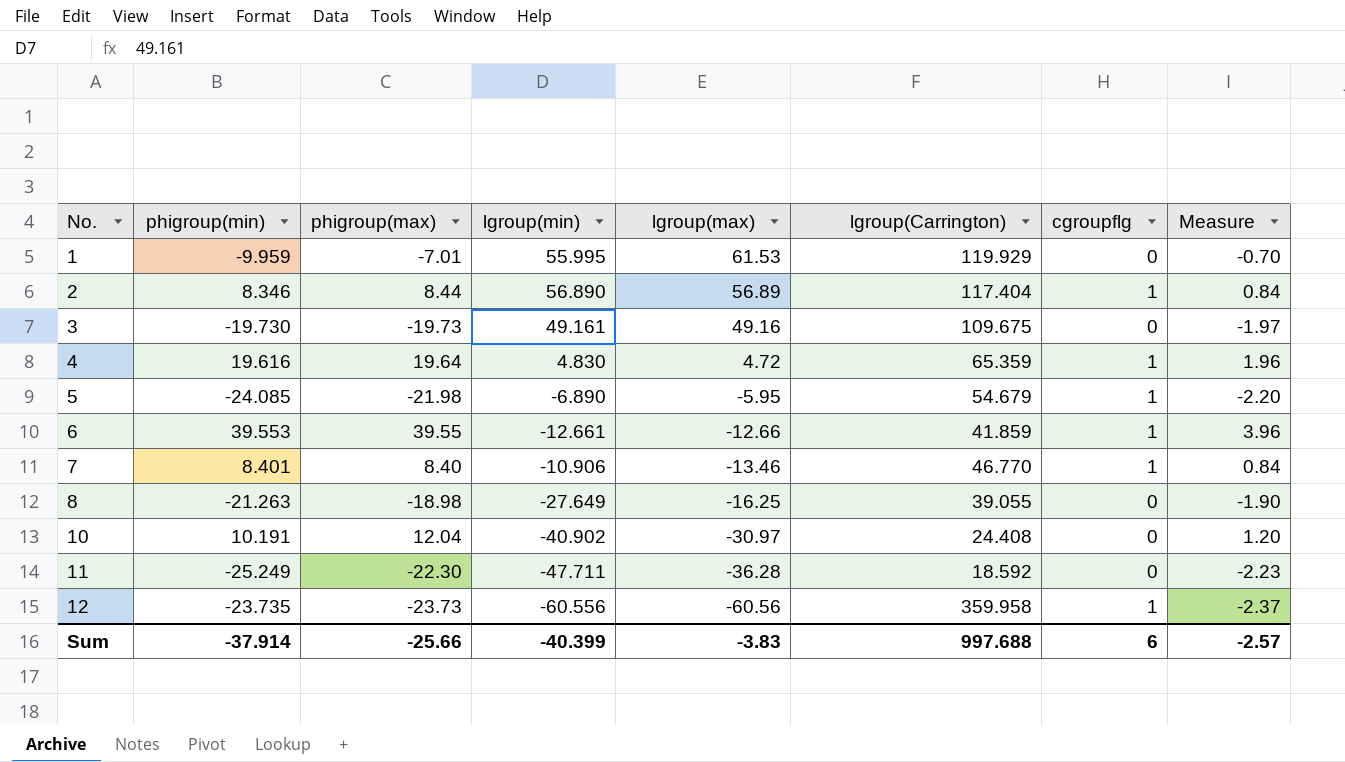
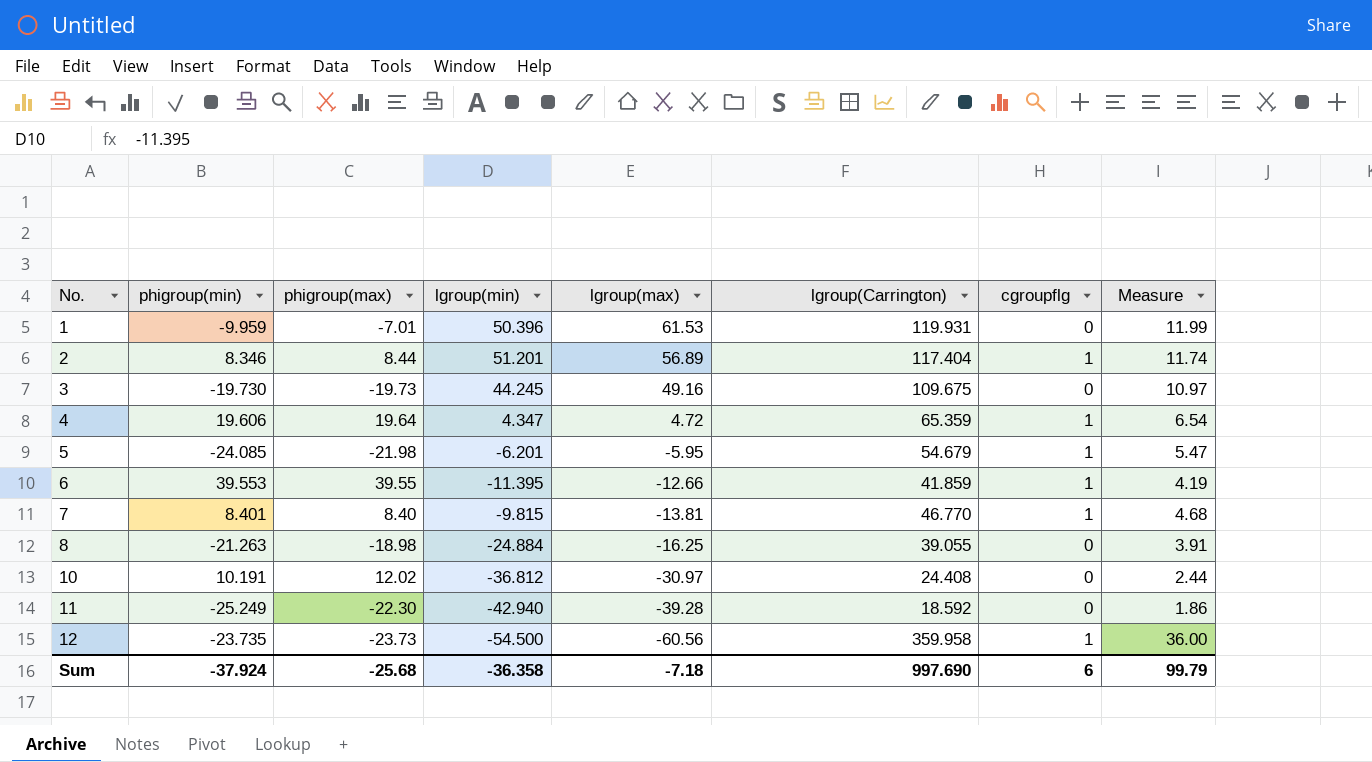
column Measure | formula: [phigroup(max)] * 0.1 -> [lgroup(Carrington)] * 0.1
1 | lgroup(min): 55.995 -> 50.396
1 | lgroup(Carrington): 119.929 -> 119.931
2 | lgroup(min): 56.890 -> 51.201
3 | lgroup(min): 49.161 -> 44.245
4 | phigroup(min): 19.616 -> 19.606
4 | lgroup(min): 4.830 -> 4.347
5 | lgroup(min): -6.890 -> -6.201
6 | lgroup(min): -12.661 -> -11.395
7 | lgroup(min): -10.906 -> -9.815
7 | lgroup(max): -13.46 -> -13.81
8 | lgroup(min): -27.649 -> -24.884
10 | phigroup(max): 12.04 -> 12.02
10 | lgroup(min): -40.902 -> -36.812
11 | lgroup(min): -47.711 -> -42.940
11 | lgroup(max): -36.28 -> -39.28
12 | lgroup(min): -60.556 -> -54.500
Sum | phigroup(min): -37.914 -> -37.924
Sum | phigroup(max): -25.66 -> -25.68
Sum | lgroup(min): -40.399 -> -36.358
Sum | lgroup(max): -3.83 -> -7.18
Sum | lgroup(Carrington): 997.688 -> 997.690
Sum | Measure: -2.57 -> 99.79

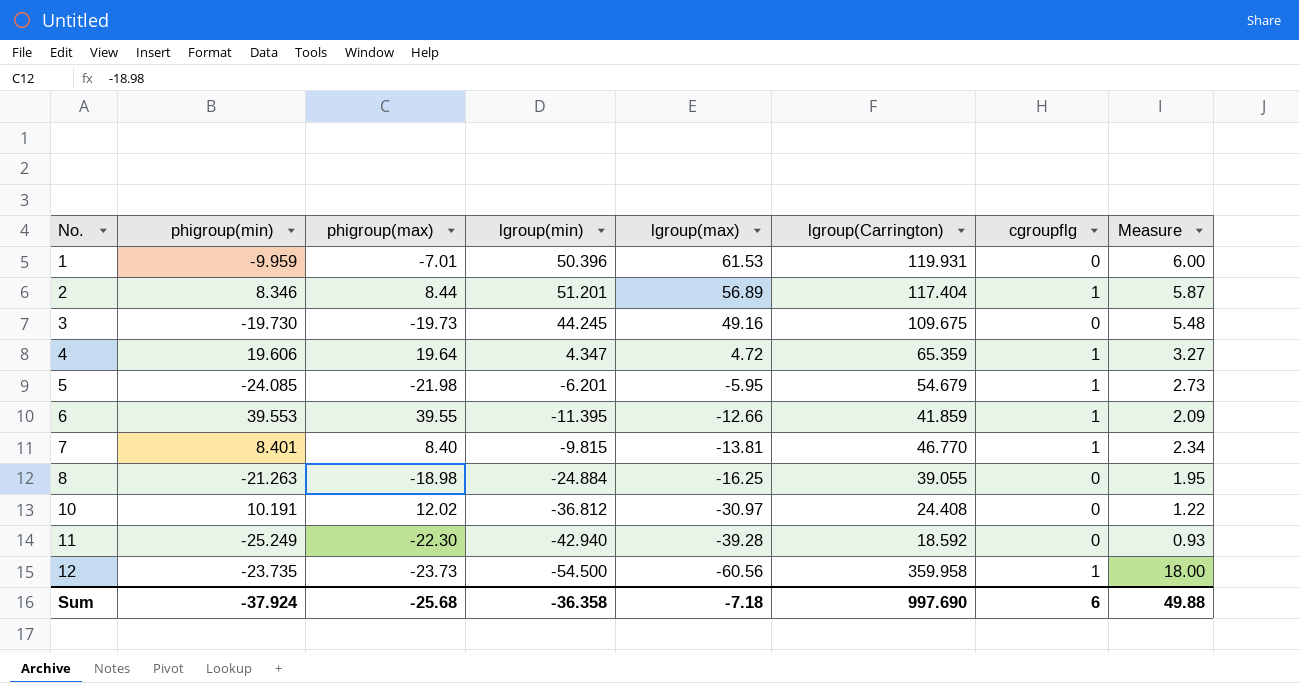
column Measure | formula: [lgroup(Carrington)] * 0.1 -> [lgroup(Carrington)] * 0.05
Sum | Measure: 99.79 -> 49.88

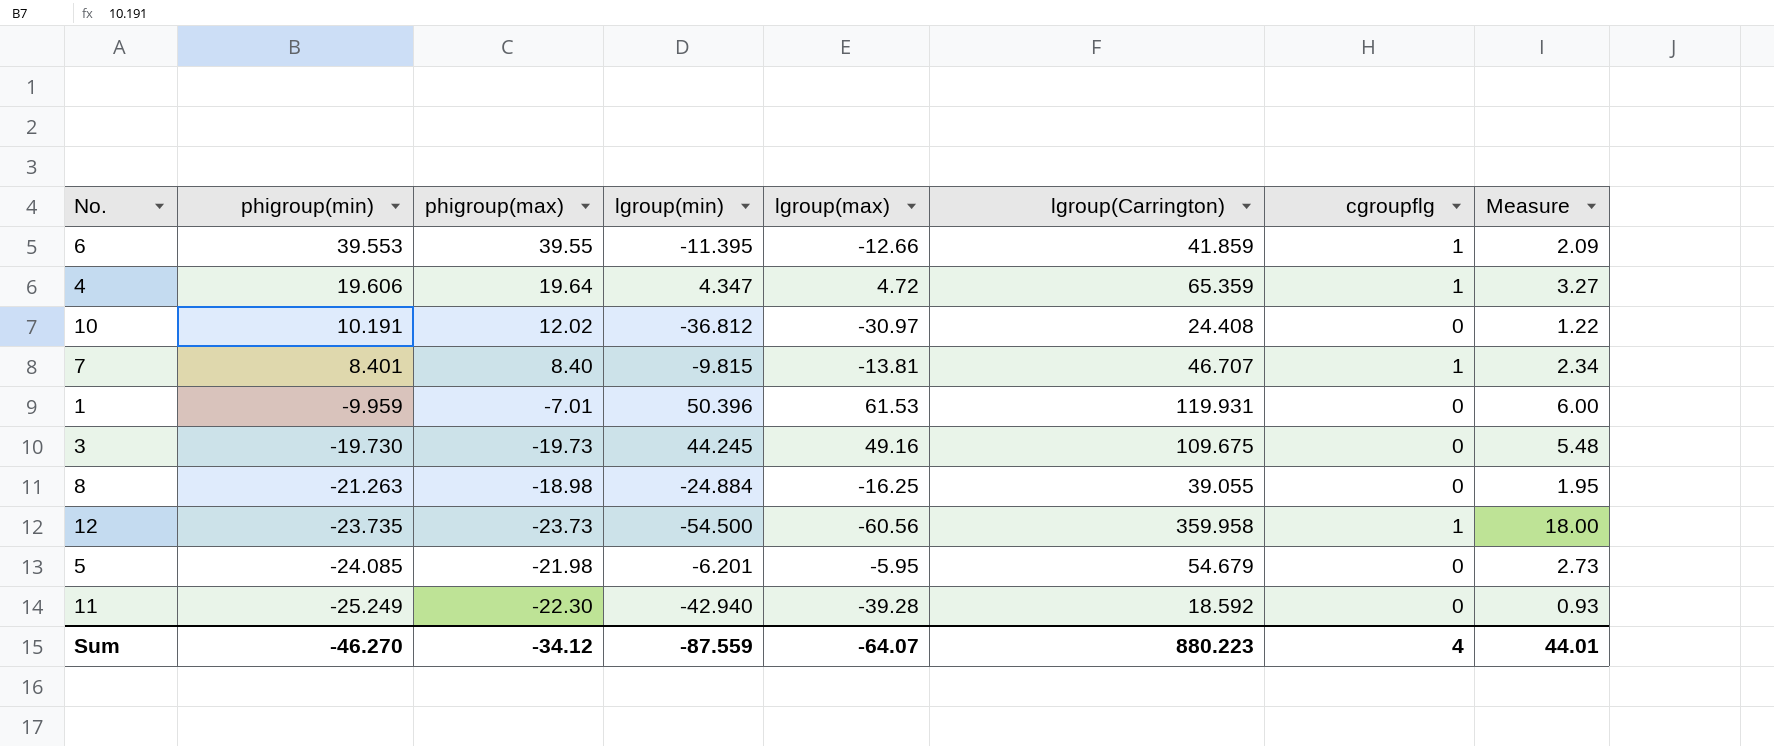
row order: No. ascending -> phigroup(min) descending
row 2: 8.346 | 8.44 | 51.201 | 56.89 | 117.404 | 1 | 5.87 -> none
7 | lgroup(Carrington): 46.770 -> 46.707
5 | cgroupflg: 1 -> 0
Sum | phigroup(min): -37.924 -> -46.270
Sum | phigroup(max): -25.68 -> -34.12
Sum | lgroup(min): -36.358 -> -87.559
Sum | lgroup(max): -7.18 -> -64.07
Sum | lgroup(Carrington): 997.690 -> 880.223
Sum | cgroupflg: 6 -> 4
Sum | Measure: 49.88 -> 44.01

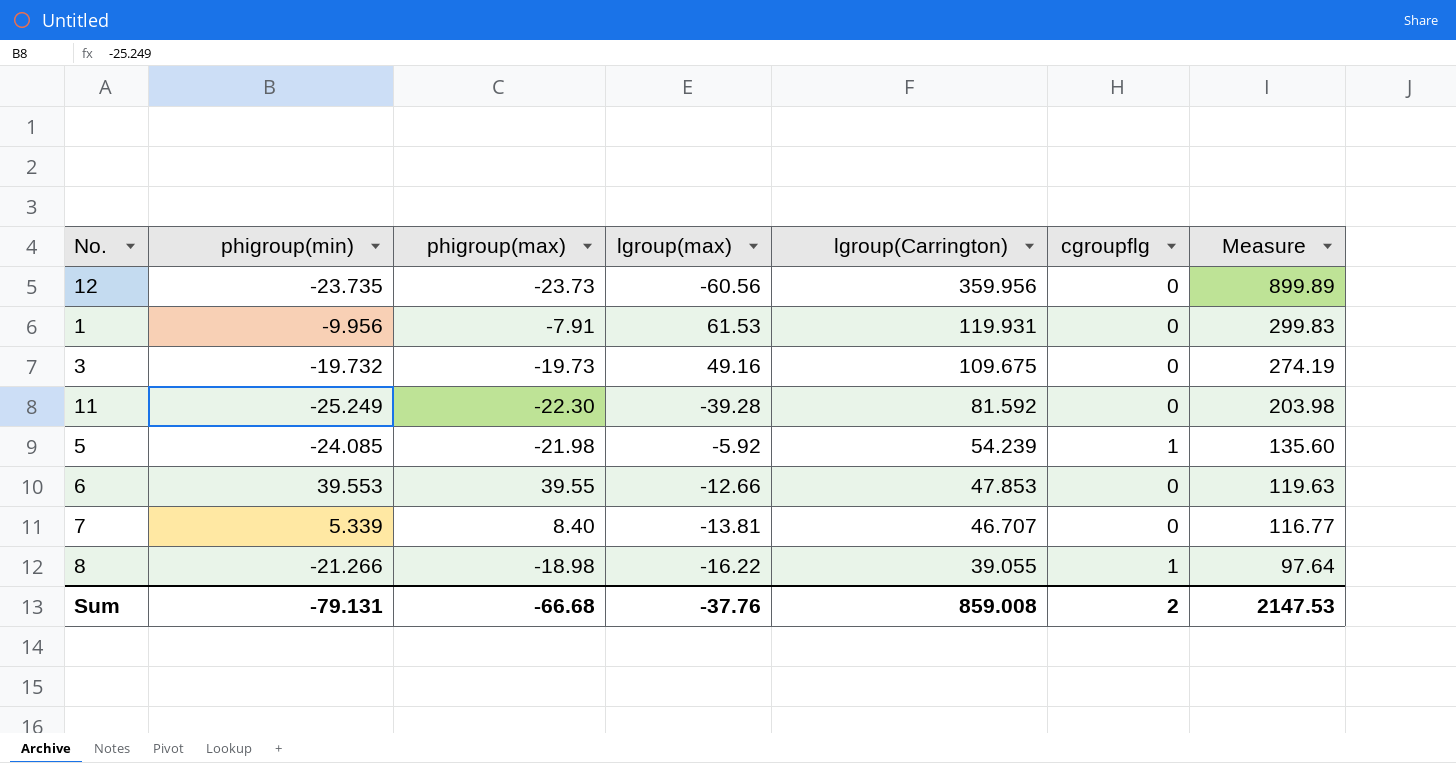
row order: phigroup(min) descending -> lgroup(Carrington) descending
column lgroup(min) | position: 4 -> none
column Measure | formula: [lgroup(Carrington)] * 0.05 -> [lgroup(Carrington)] * 2.5
row 4: 19.606 | 19.64 | 4.347 | 4.72 | 65.359 | 1 | 3.27 -> none
row 10: 10.191 | 12.02 | -36.812 | -30.97 | 24.408 | 0 | 1.22 -> none
12 | lgroup(Carrington): 359.958 -> 359.956
12 | cgroupflg: 1 -> 0
1 | phigroup(min): -9.959 -> -9.956
1 | phigroup(max): -7.01 -> -7.91
3 | phigroup(min): -19.730 -> -19.732
11 | lgroup(Carrington): 18.592 -> 81.592
5 | lgroup(max): -5.95 -> -5.92
5 | lgroup(Carrington): 54.679 -> 54.239
5 | cgroupflg: 0 -> 1
6 | lgroup(Carrington): 41.859 -> 47.853
6 | cgroupflg: 1 -> 0
7 | phigroup(min): 8.401 -> 5.339
7 | cgroupflg: 1 -> 0
8 | phigroup(min): -21.263 -> -21.266
8 | lgroup(max): -16.25 -> -16.22
8 | cgroupflg: 0 -> 1
Sum | phigroup(min): -46.270 -> -79.131
Sum | phigroup(max): -34.12 -> -66.68
Sum | lgroup(max): -64.07 -> -37.76
Sum | lgroup(Carrington): 880.223 -> 859.008
Sum | cgroupflg: 4 -> 2
Sum | Measure: 44.01 -> 2147.53

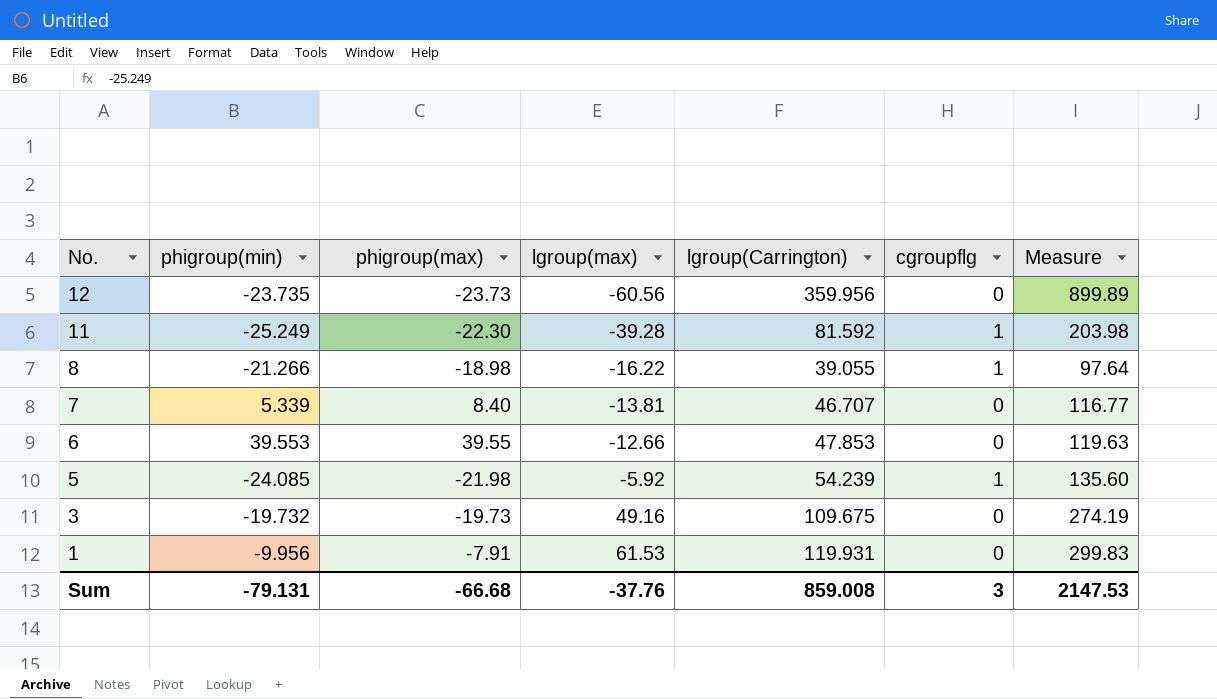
row order: lgroup(Carrington) descending -> No. descending
11 | cgroupflg: 0 -> 1
Sum | cgroupflg: 2 -> 3

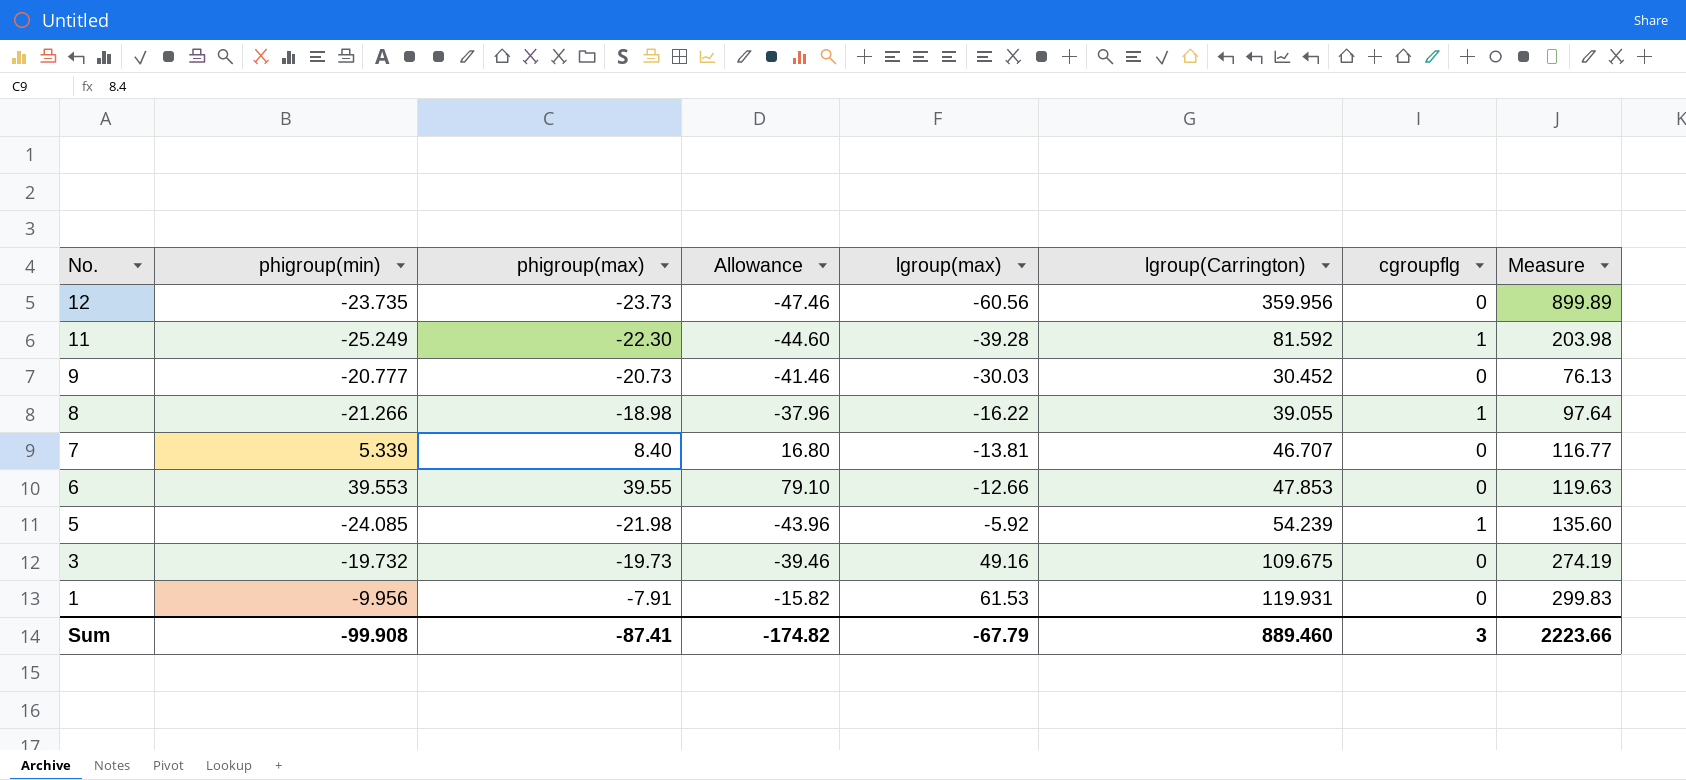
column Allowance | formula: none -> [phigroup(max)] * 2
row 9: none -> -20.777 | -20.73 | -41.46 | -30.03 | 30.452 | 0 | 76.13
Sum | phigroup(min): -79.131 -> -99.908
Sum | phigroup(max): -66.68 -> -87.41
Sum | lgroup(max): -37.76 -> -67.79
Sum | lgroup(Carrington): 859.008 -> 889.460
Sum | Measure: 2147.53 -> 2223.66

